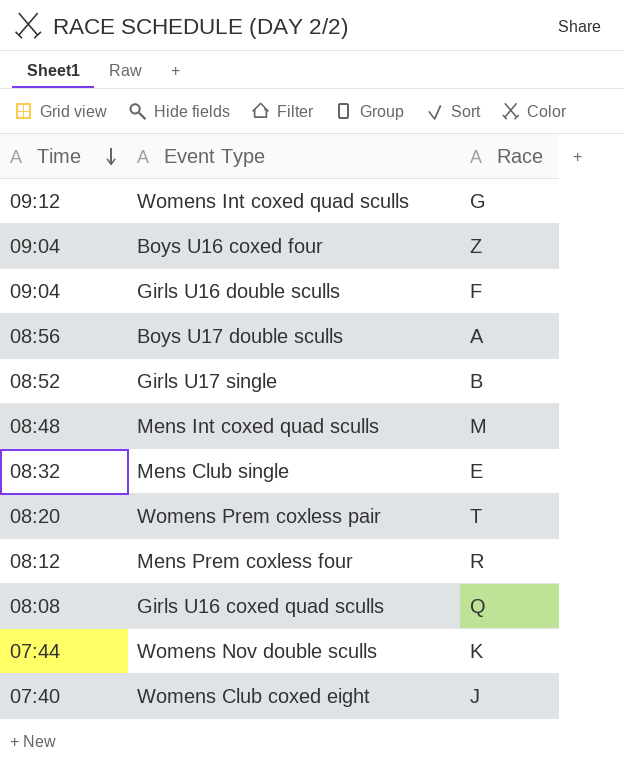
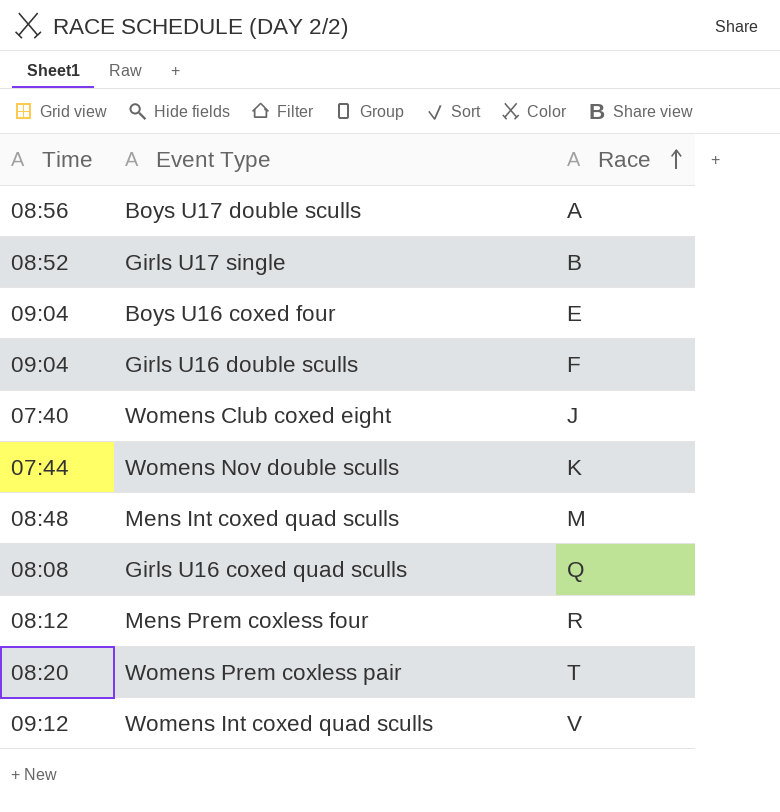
row order: Time descending -> Race ascending
row Mens Club single: 08:32 | E -> none
Boys U16 coxed four | Race: Z -> E
Womens Int coxed quad sculls | Race: G -> V

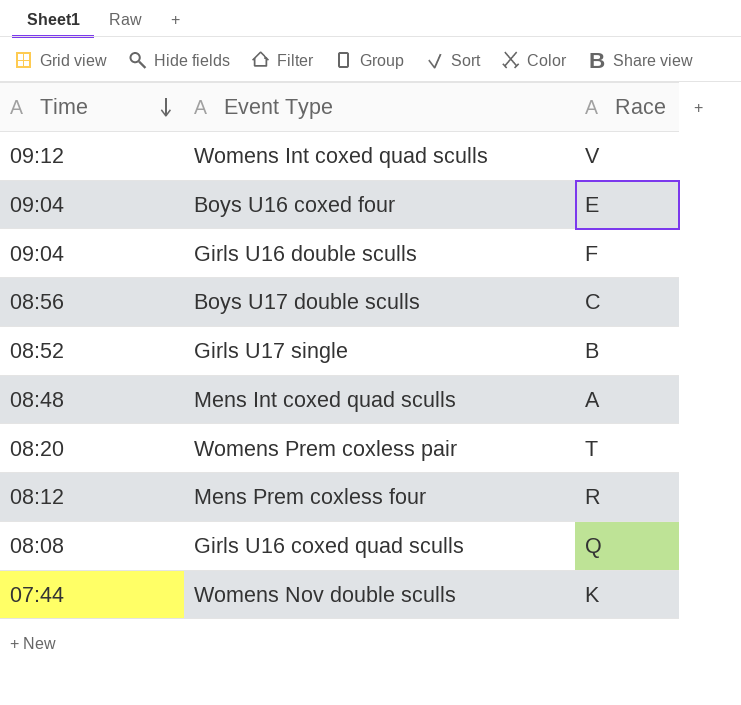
row order: Race ascending -> Time descending
row Womens Club coxed eight: 07:40 | J -> none
Boys U17 double sculls | Race: A -> C
Mens Int coxed quad sculls | Race: M -> A

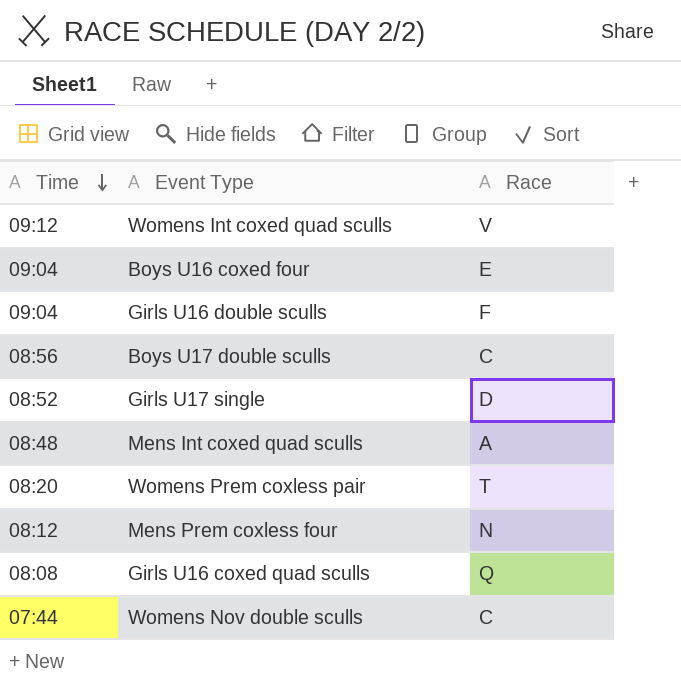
Girls U17 single | Race: B -> D
Mens Prem coxless four | Race: R -> N
Womens Nov double sculls | Race: K -> C

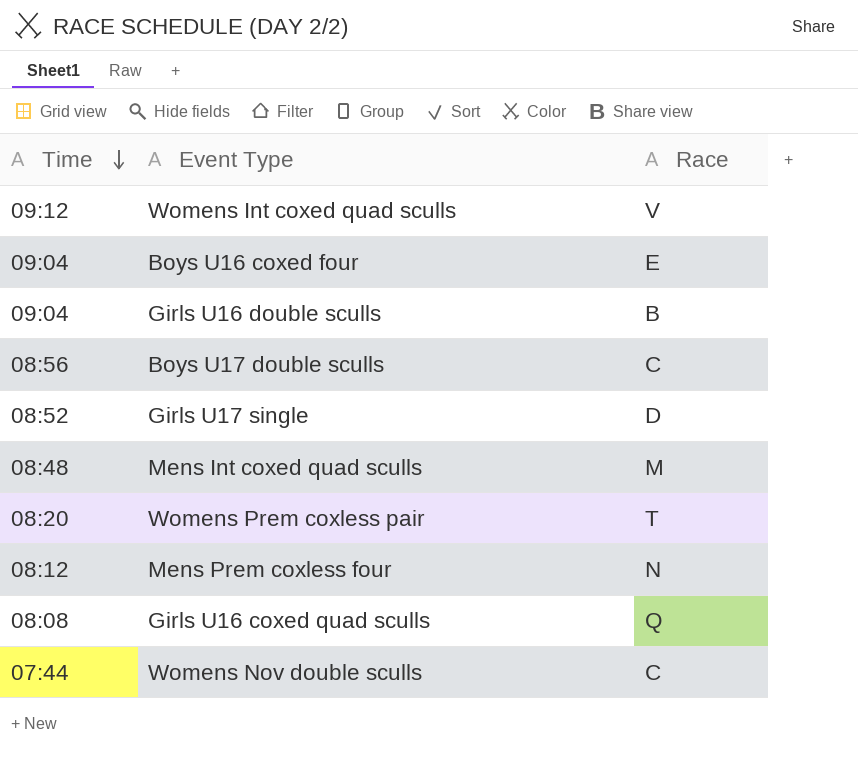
Girls U16 double sculls | Race: F -> B
Mens Int coxed quad sculls | Race: A -> M

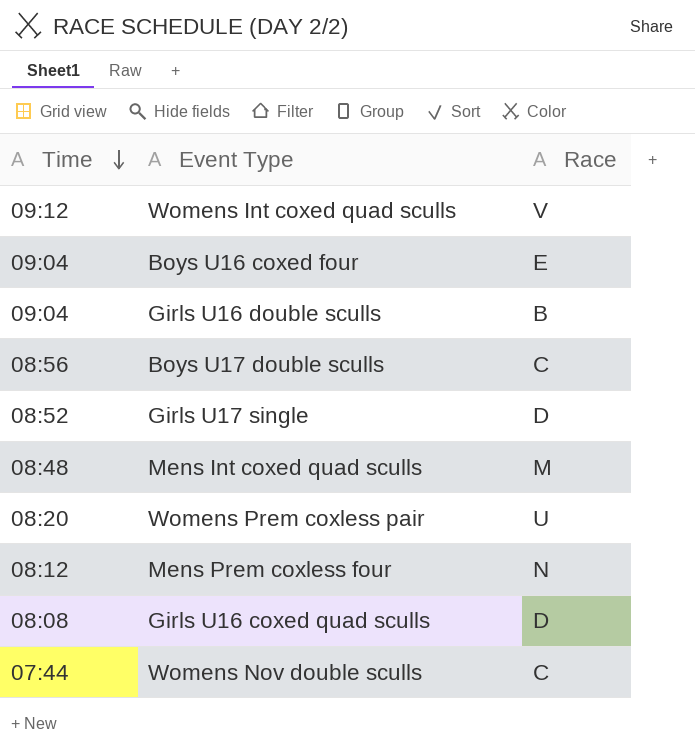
Womens Prem coxless pair | Race: T -> U
Girls U16 coxed quad sculls | Race: Q -> D

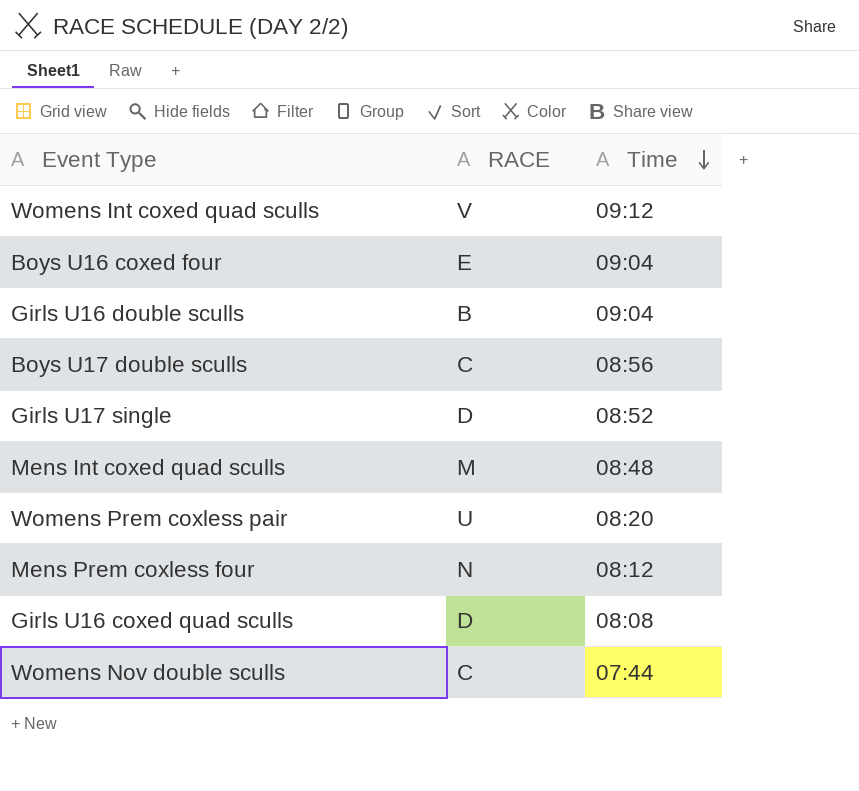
column name: Race -> RACE
column Time | position: 1 -> 3

